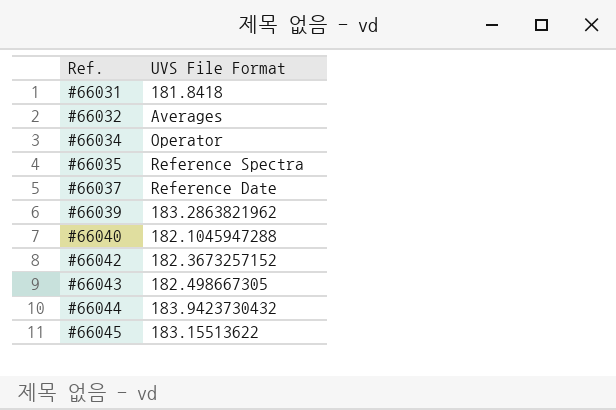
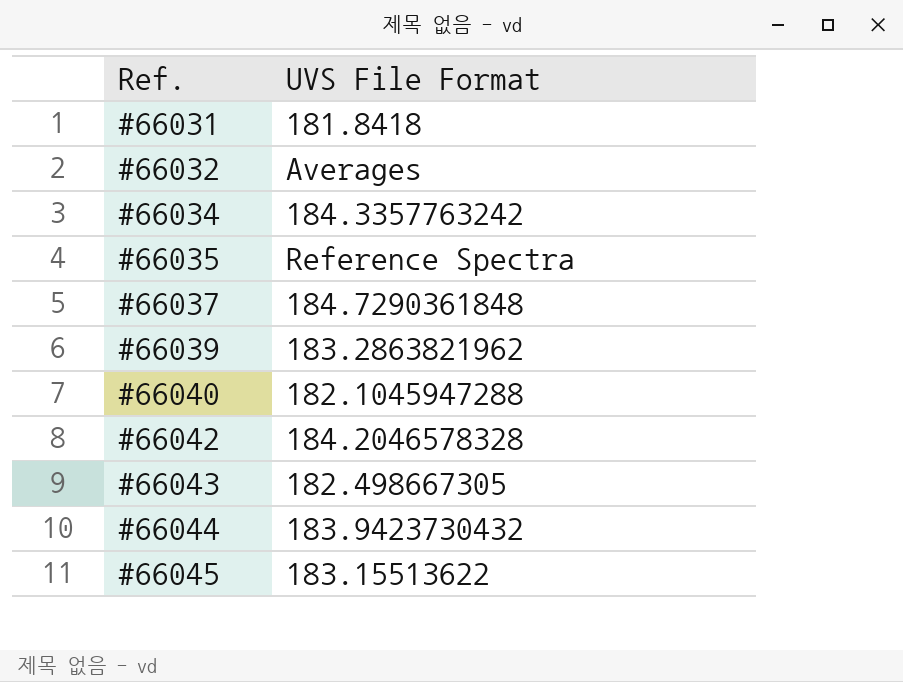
#66034 | UVS File Format: Operator -> 184.3357763242
#66037 | UVS File Format: Reference Date -> 184.7290361848
#66042 | UVS File Format: 182.3673257152 -> 184.2046578328

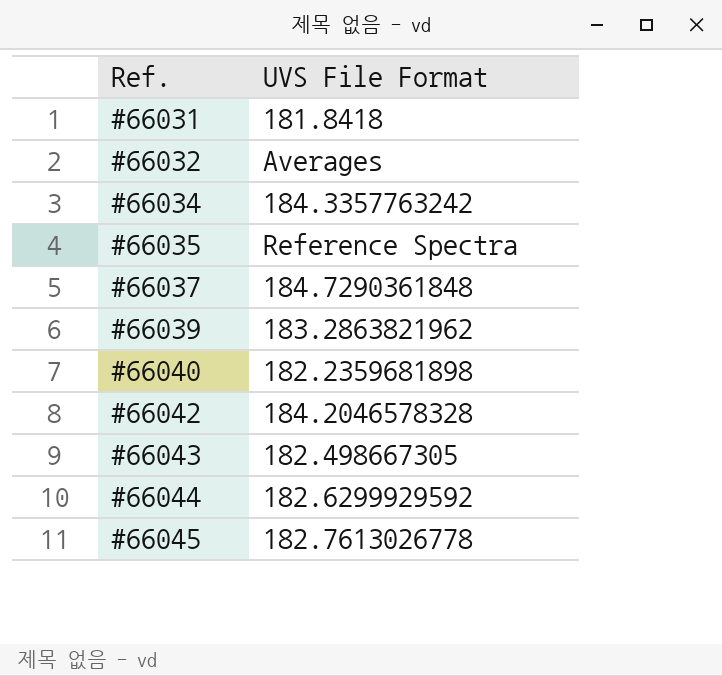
#66040 | UVS File Format: 182.1045947288 -> 182.2359681898
#66044 | UVS File Format: 183.9423730432 -> 182.6299929592
#66045 | UVS File Format: 183.15513622 -> 182.7613026778

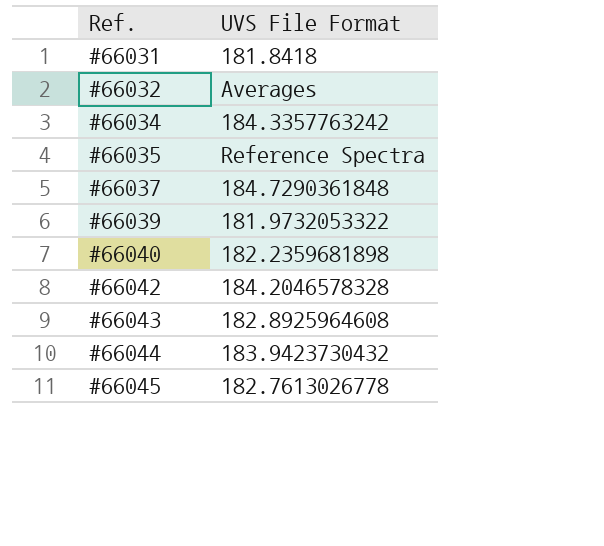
#66039 | UVS File Format: 183.2863821962 -> 181.9732053322
#66043 | UVS File Format: 182.498667305 -> 182.8925964608
#66044 | UVS File Format: 182.6299929592 -> 183.9423730432

